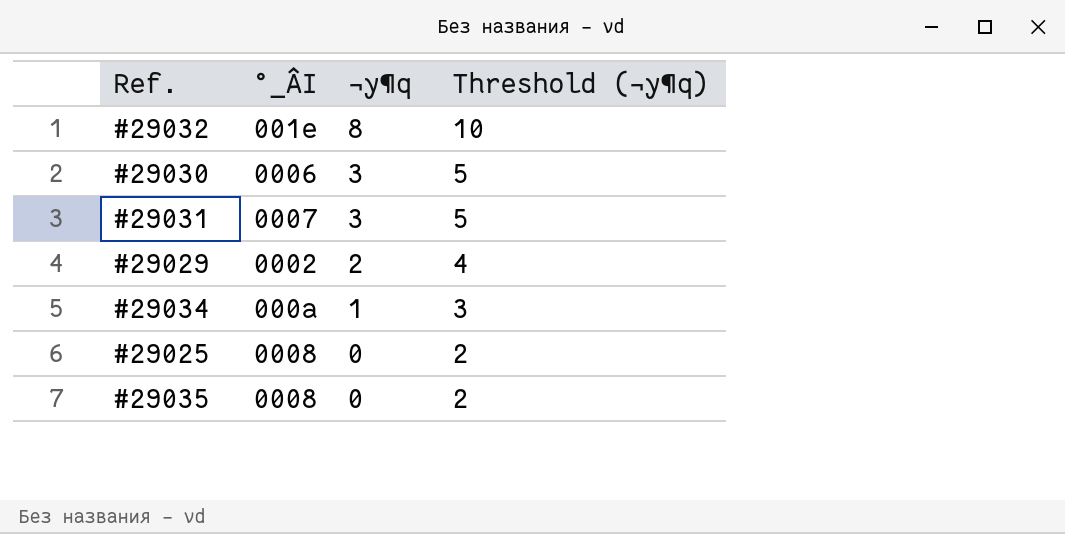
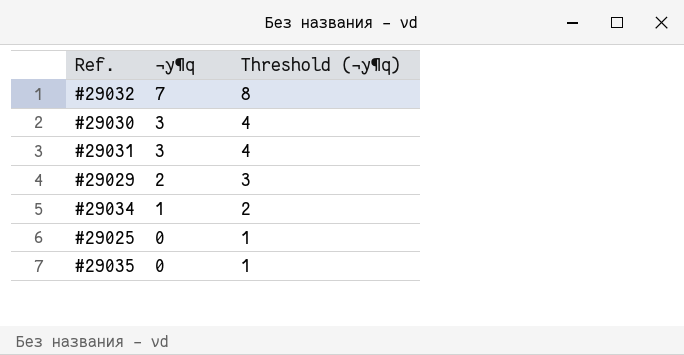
column °_ÂI | position: 2 -> none
column Threshold (¬y¶q) | formula: [¬y¶q] + 2 -> [¬y¶q] + 1
#29032 | ¬y¶q: 8 -> 7

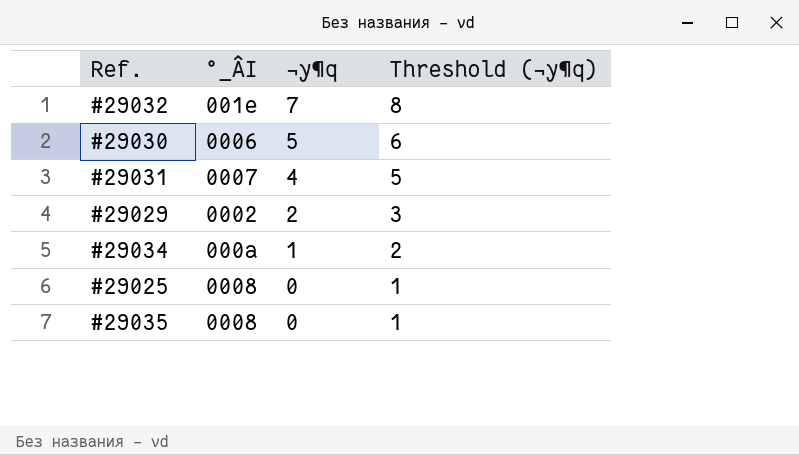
column °_ÂI | position: none -> 2
#29030 | ¬y¶q: 3 -> 5
#29030 | Threshold (¬y¶q): 4 -> 6
#29031 | ¬y¶q: 3 -> 4
#29031 | Threshold (¬y¶q): 4 -> 5

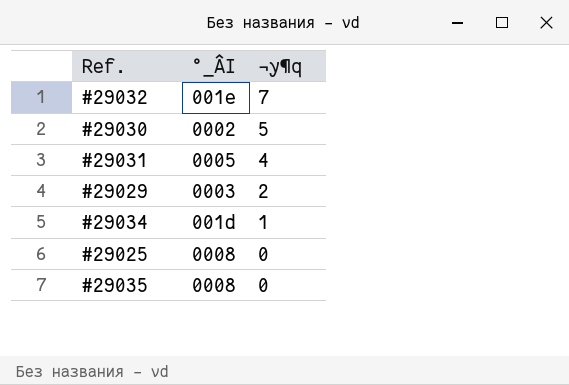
column Threshold (¬y¶q) | formula: [¬y¶q] + 1 -> none
#29030 | °_ÂI: 0006 -> 0002
#29031 | °_ÂI: 0007 -> 0005
#29029 | °_ÂI: 0002 -> 0003
#29034 | °_ÂI: 000a -> 001d

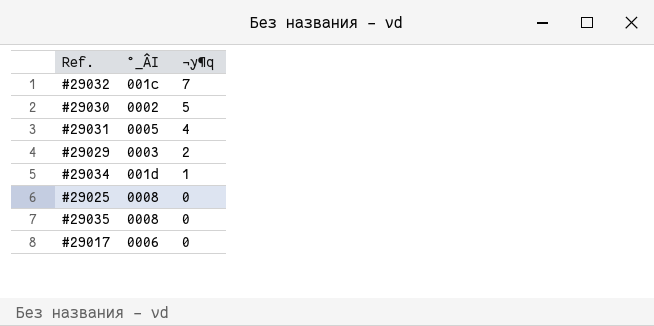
#29032 | °_ÂI: 001e -> 001c
row #29017: none -> 0006 | 0

